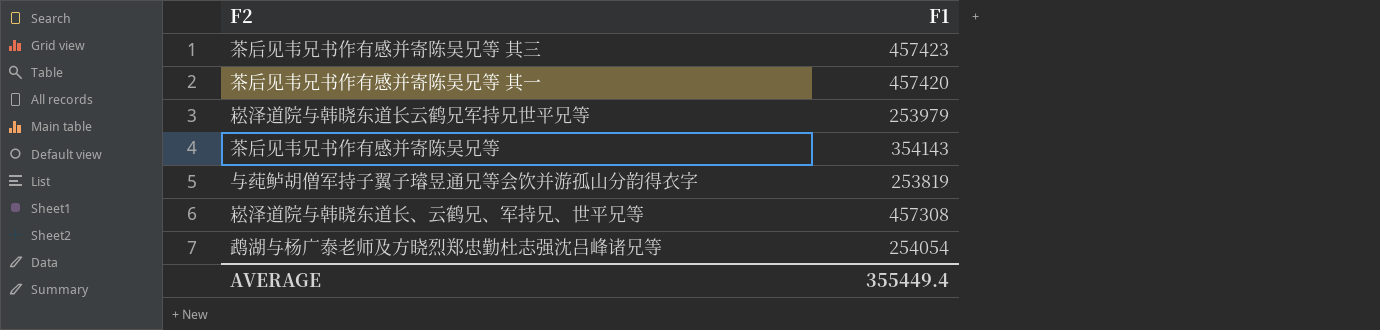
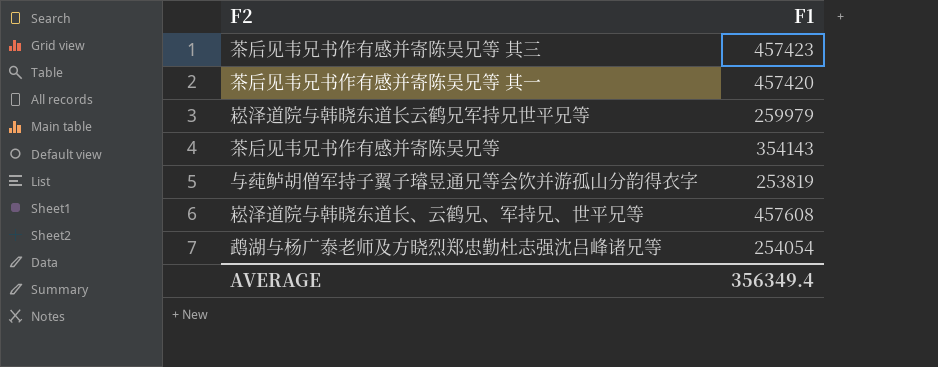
崧泽道院与韩晓东道长云鹤兄军持兄世平兄等 | F1: 253979 -> 259979
崧泽道院与韩晓东道长、云鹤兄、军持兄、世平兄等 | F1: 457308 -> 457608
AVERAGE | F1: 355449.4 -> 356349.4

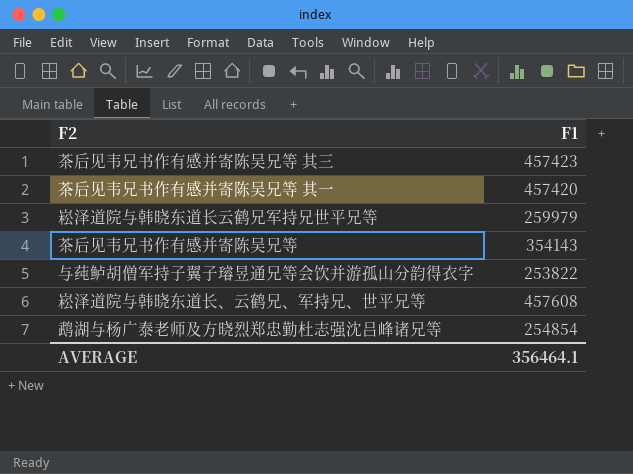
与莼鲈胡僧军持子翼子璿昱通兄等会饮并游孤山分韵得衣字 | F1: 253819 -> 253822
鹉湖与杨广泰老师及方晓烈郑忠勤杜志强沈吕峰诸兄等 | F1: 254054 -> 254854
AVERAGE | F1: 356349.4 -> 356464.1

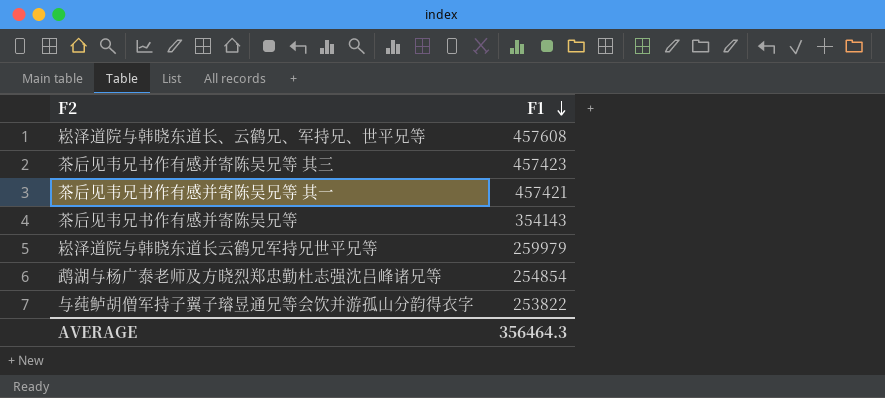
row order: none -> F1 descending
茶后见韦兄书作有感并寄陈吴兄等 其一 | F1: 457420 -> 457421
AVERAGE | F1: 356464.1 -> 356464.3

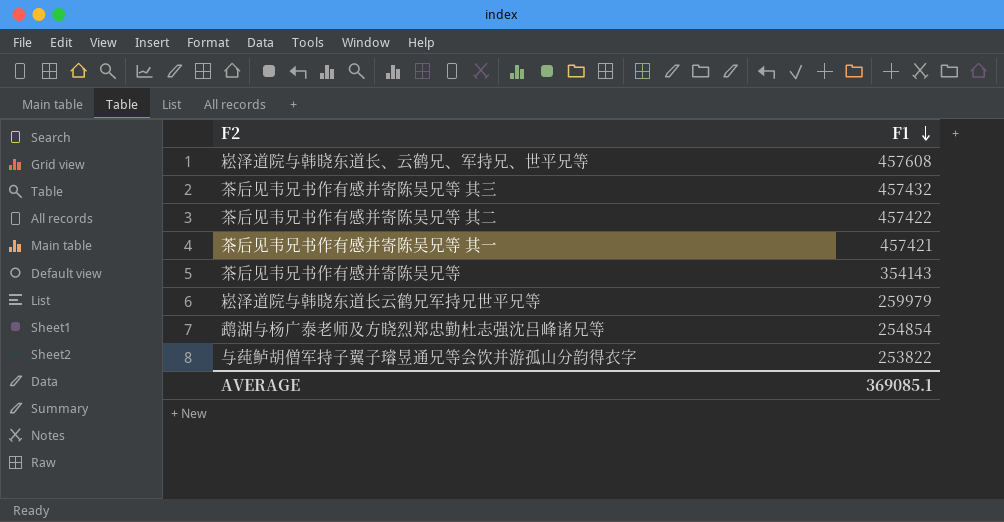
茶后见韦兄书作有感并寄陈吴兄等 其三 | F1: 457423 -> 457432
row 茶后见韦兄书作有感并寄陈吴兄等 其二: none -> 457422
AVERAGE | F1: 356464.3 -> 369085.1

